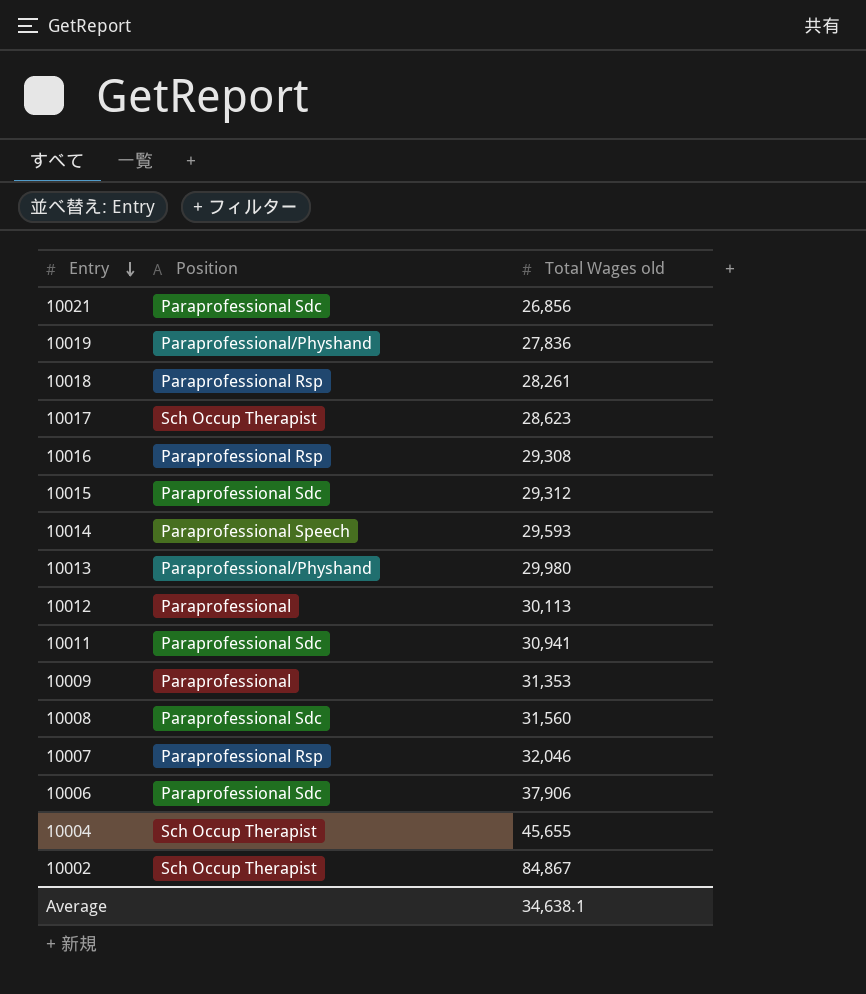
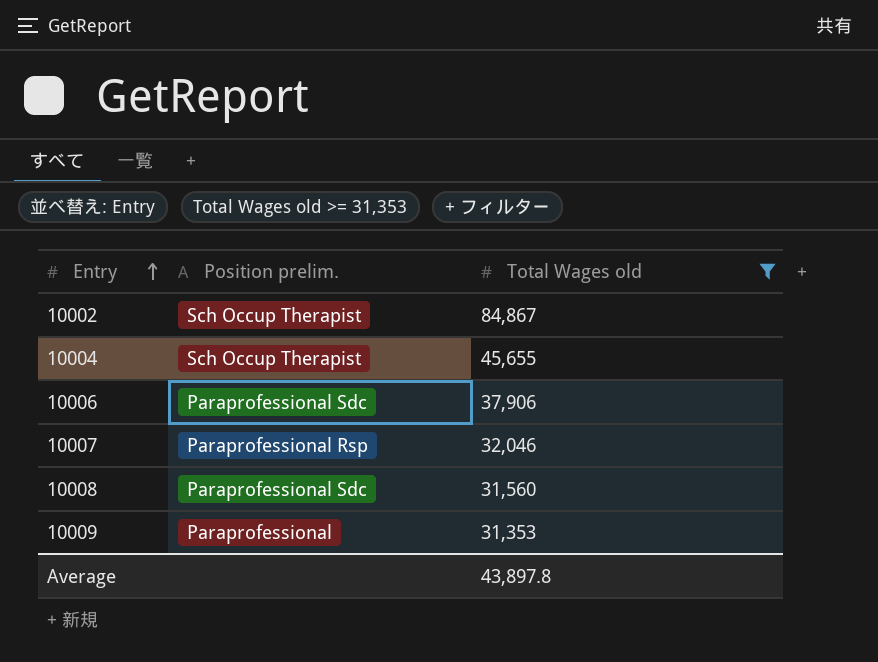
filter: none -> Total Wages old >= 31,353
row order: Entry descending -> Entry ascending
column name: Position -> Position prelim.
Average | Total Wages old: 34,638.1 -> 43,897.8

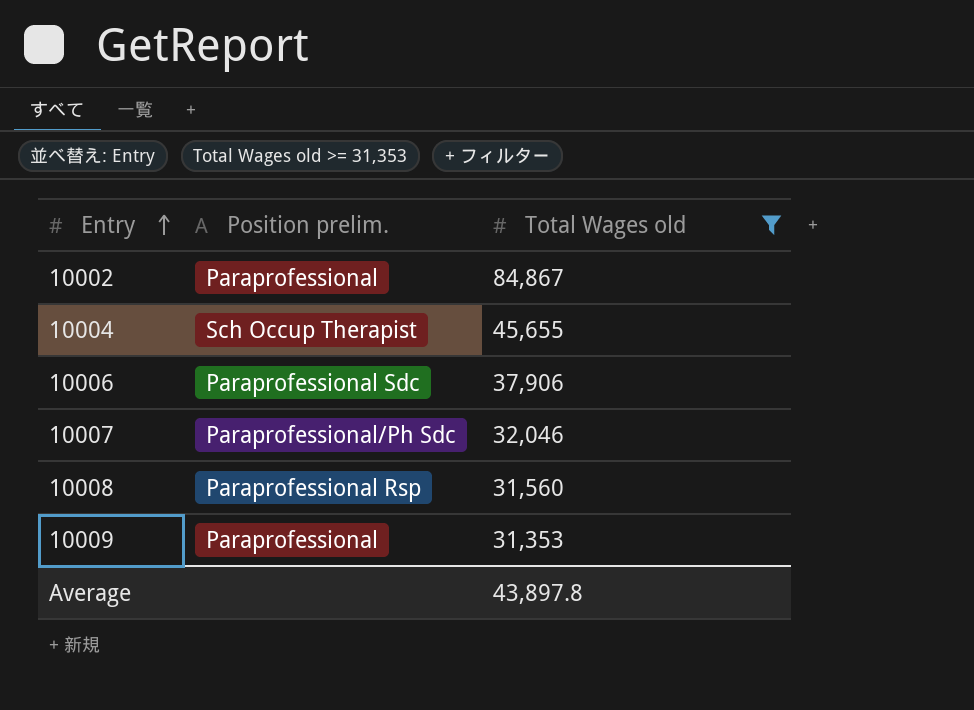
10002 | Position prelim.: Sch Occup Therapist -> Paraprofessional
10007 | Position prelim.: Paraprofessional Rsp -> Paraprofessional/Ph Sdc
10008 | Position prelim.: Paraprofessional Sdc -> Paraprofessional Rsp

